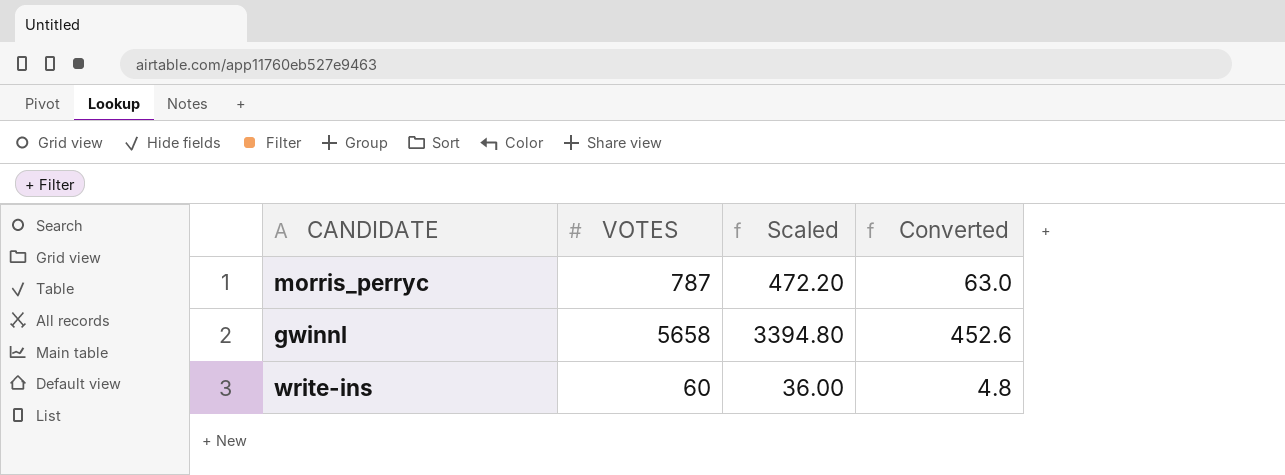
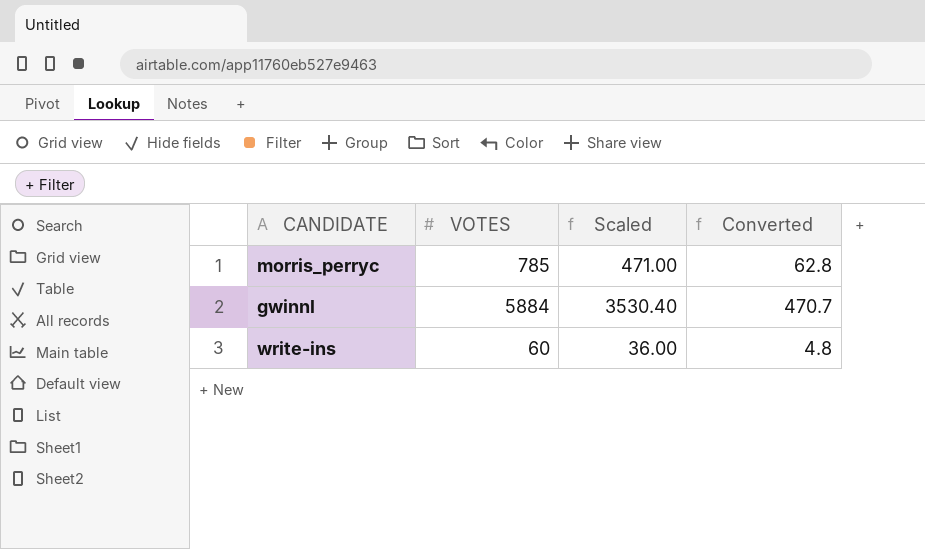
morris_perryc | VOTES: 787 -> 785
morris_perryc | Scaled: 472.20 -> 471.00
morris_perryc | Converted: 63.0 -> 62.8
gwinnl | VOTES: 5658 -> 5884
gwinnl | Scaled: 3394.80 -> 3530.40
gwinnl | Converted: 452.6 -> 470.7

